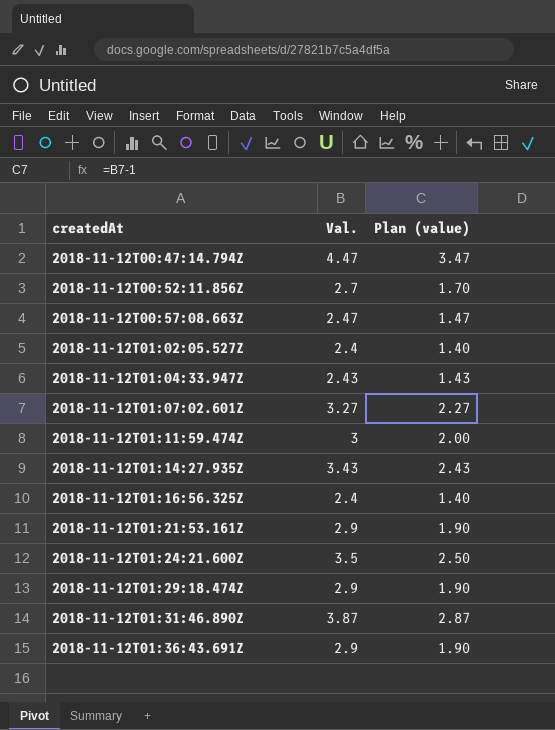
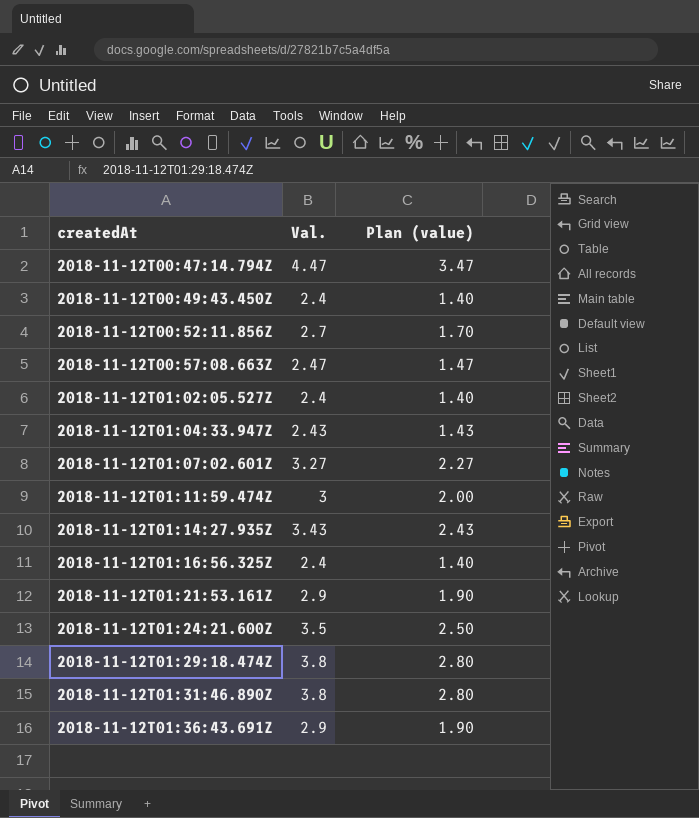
row 2018-11-12T00:49:43.450Z: none -> 2.4 | 1.40
2018-11-12T01:29:18.474Z | Val.: 2.9 -> 3.8
2018-11-12T01:29:18.474Z | Plan (value): 1.90 -> 2.80
2018-11-12T01:31:46.890Z | Val.: 3.87 -> 3.8
2018-11-12T01:31:46.890Z | Plan (value): 2.87 -> 2.80

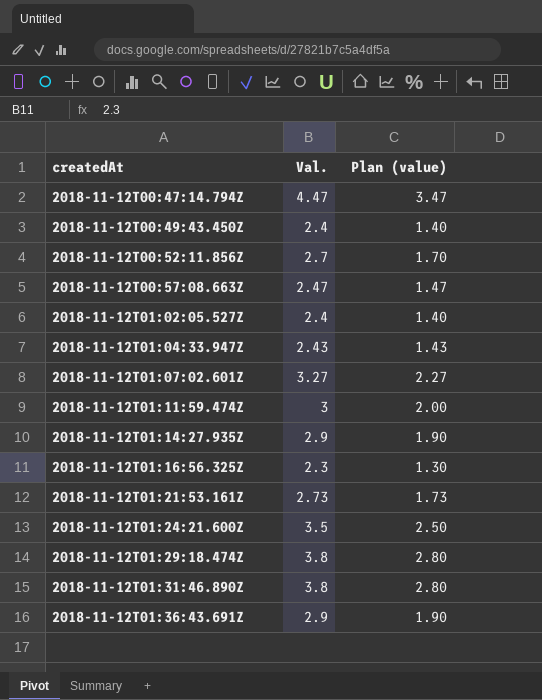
2018-11-12T01:14:27.935Z | Val.: 3.43 -> 2.9
2018-11-12T01:14:27.935Z | Plan (value): 2.43 -> 1.90
2018-11-12T01:16:56.325Z | Val.: 2.4 -> 2.3
2018-11-12T01:16:56.325Z | Plan (value): 1.40 -> 1.30
2018-11-12T01:21:53.161Z | Val.: 2.9 -> 2.73
2018-11-12T01:21:53.161Z | Plan (value): 1.90 -> 1.73

